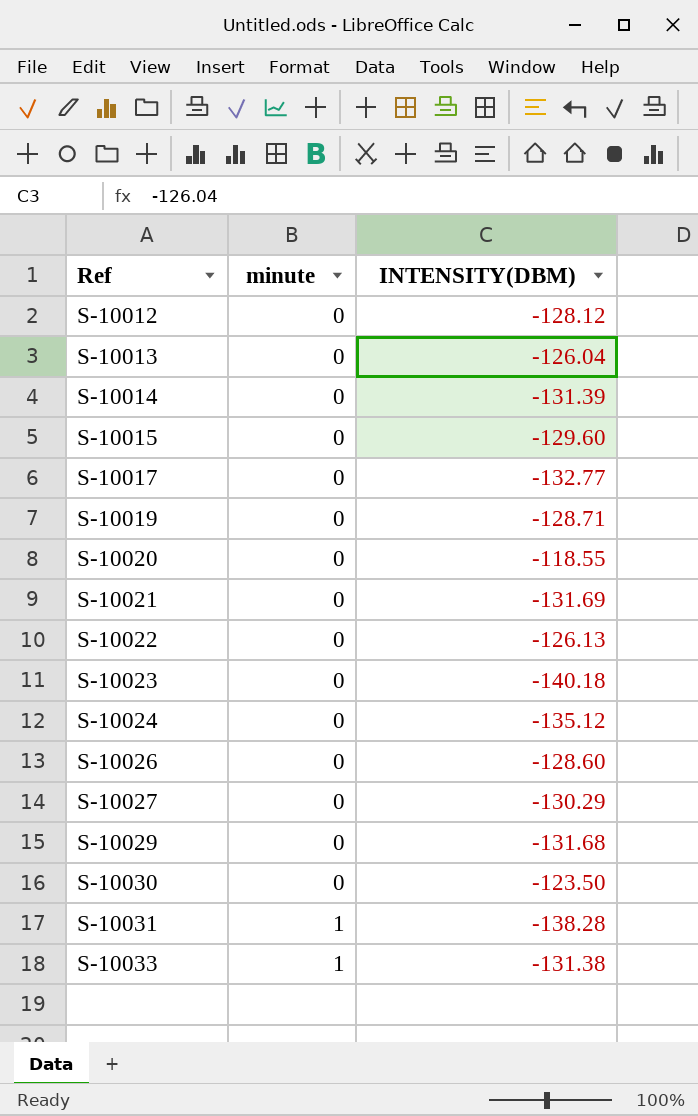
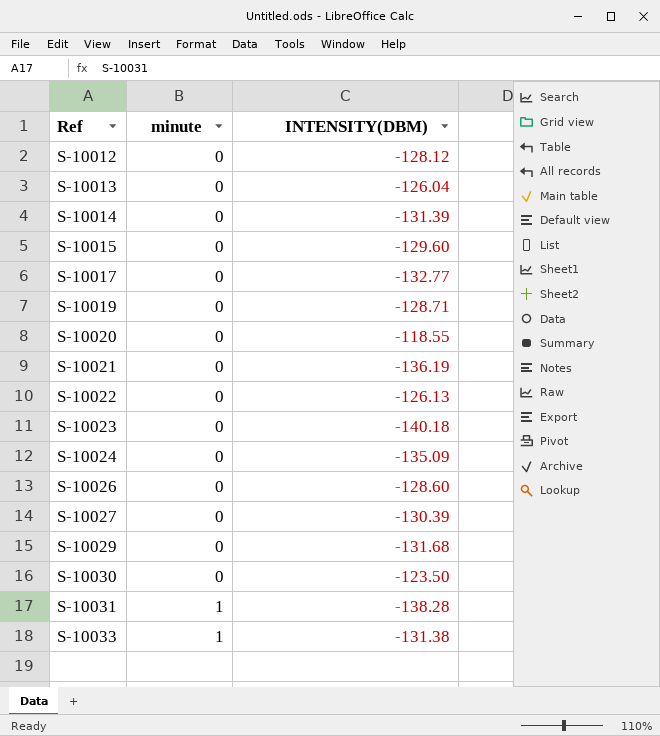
S-10021 | INTENSITY(DBM): -131.69 -> -136.19
S-10024 | INTENSITY(DBM): -135.12 -> -135.09
S-10027 | INTENSITY(DBM): -130.29 -> -130.39

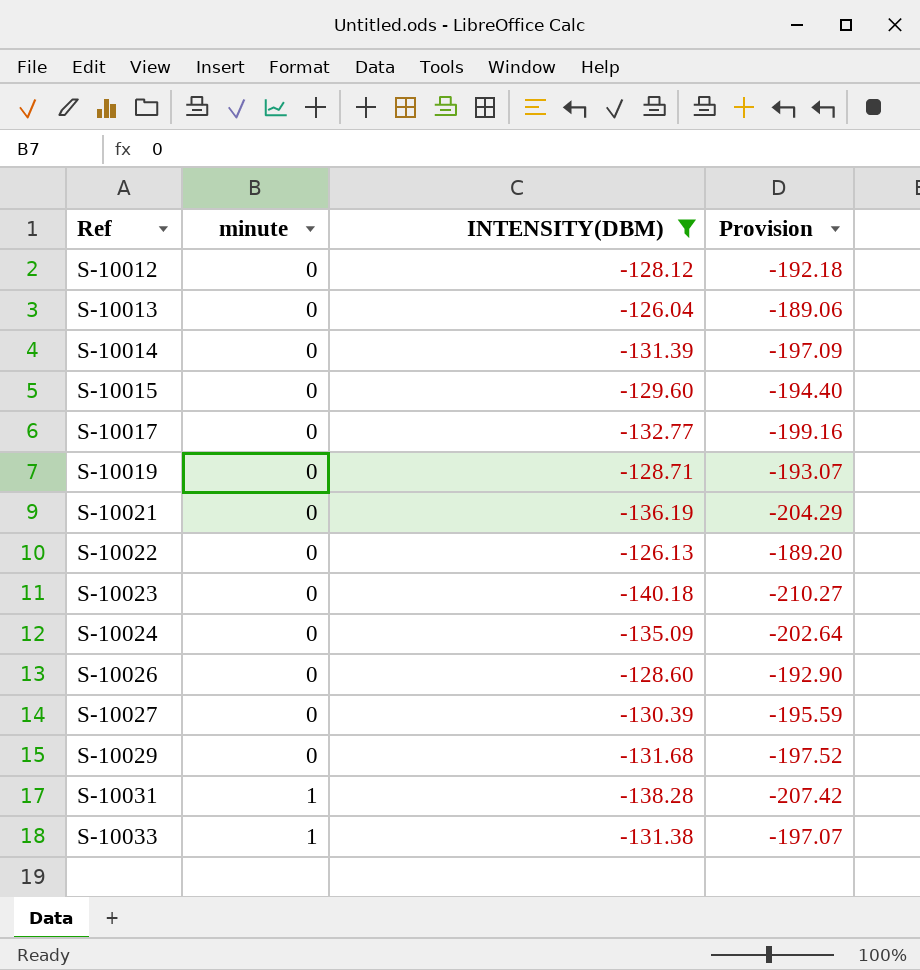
filter: none -> INTENSITY(DBM) <= -126.04
column Provision | formula: none -> [INTENSITY(DBM)] * 1.5

